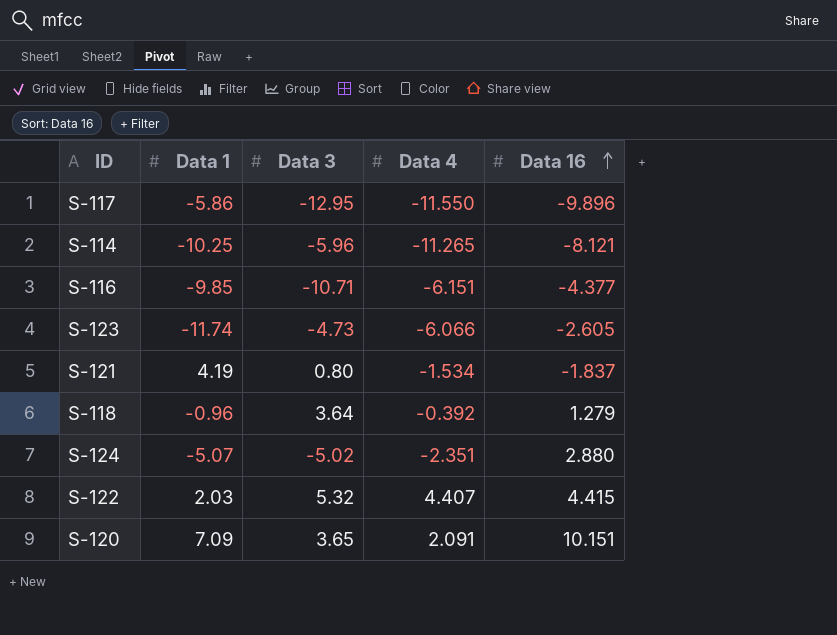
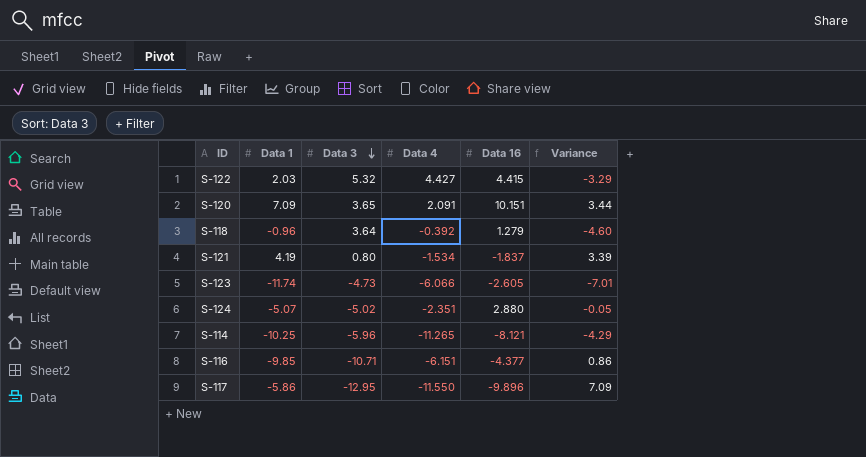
row order: Data 16 ascending -> Data 3 descending
column Variance | formula: none -> [Data 1] - [Data 3]
S-122 | Data 4: 4.407 -> 4.427

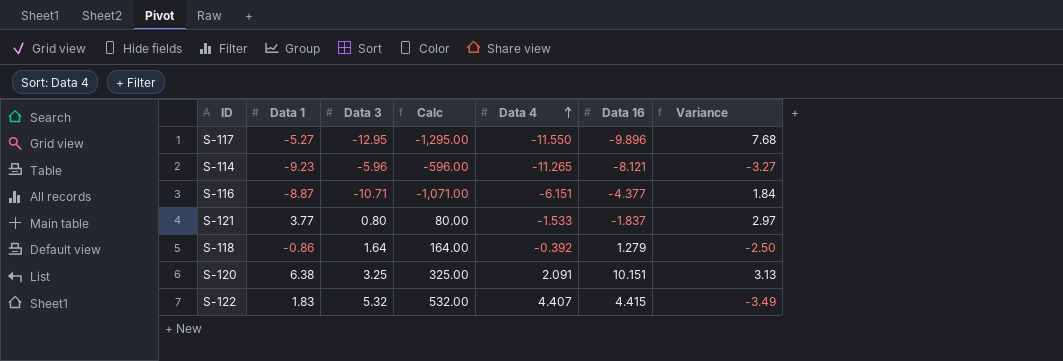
row order: Data 3 descending -> Data 4 ascending
column Calc | formula: none -> [Data 3] * 100
row S-123: -11.74 | -4.73 | -6.066 | -2.605 | -7.01 -> none
row S-124: -5.07 | -5.02 | -2.351 | 2.880 | -0.05 -> none
S-117 | Data 1: -5.86 -> -5.27
S-117 | Variance: 7.09 -> 7.68
S-114 | Data 1: -10.25 -> -9.23
S-114 | Variance: -4.29 -> -3.27
S-116 | Data 1: -9.85 -> -8.87
S-116 | Variance: 0.86 -> 1.84
S-121 | Data 1: 4.19 -> 3.77
S-121 | Data 4: -1.534 -> -1.533
S-121 | Variance: 3.39 -> 2.97
S-118 | Data 1: -0.96 -> -0.86
S-118 | Data 3: 3.64 -> 1.64
S-118 | Variance: -4.60 -> -2.50
S-120 | Data 1: 7.09 -> 6.38
S-120 | Data 3: 3.65 -> 3.25
S-120 | Variance: 3.44 -> 3.13
S-122 | Data 1: 2.03 -> 1.83
S-122 | Data 4: 4.427 -> 4.407
S-122 | Variance: -3.29 -> -3.49

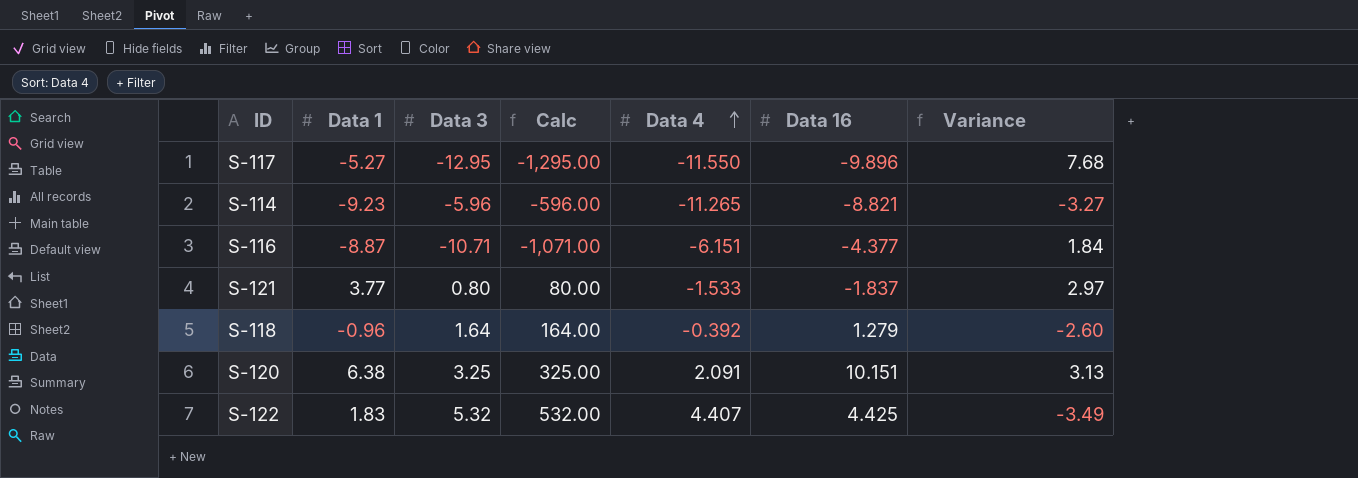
S-114 | Data 16: -8.121 -> -8.821
S-118 | Data 1: -0.86 -> -0.96
S-118 | Variance: -2.50 -> -2.60
S-122 | Data 16: 4.415 -> 4.425

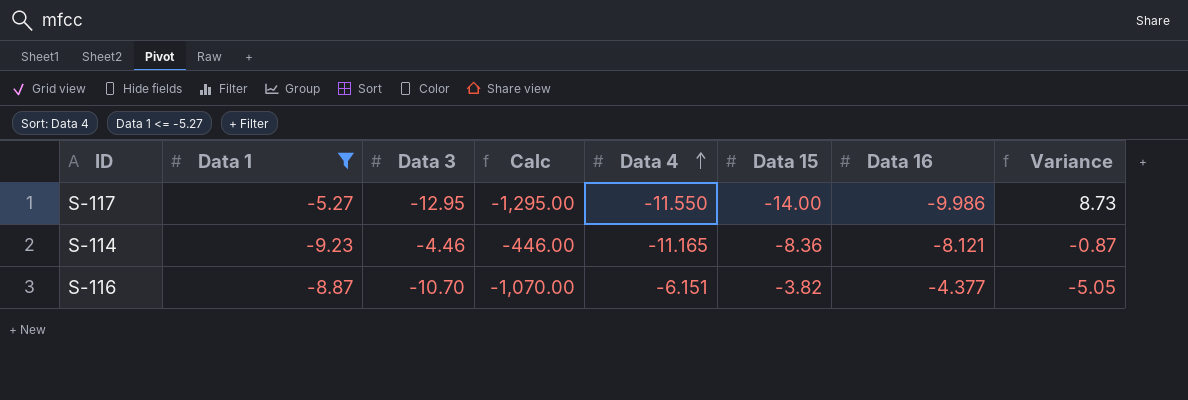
filter: none -> Data 1 <= -5.27
column Data 15 | position: none -> 6
column Variance | formula: [Data 1] - [Data 3] -> [Data 1] - [Data 15]
S-117 | Data 16: -9.896 -> -9.986
S-114 | Data 3: -5.96 -> -4.46
S-114 | Calc: -596.00 -> -446.00
S-114 | Data 4: -11.265 -> -11.165
S-114 | Data 16: -8.821 -> -8.121
S-116 | Data 3: -10.71 -> -10.70
S-116 | Calc: -1,071.00 -> -1,070.00

